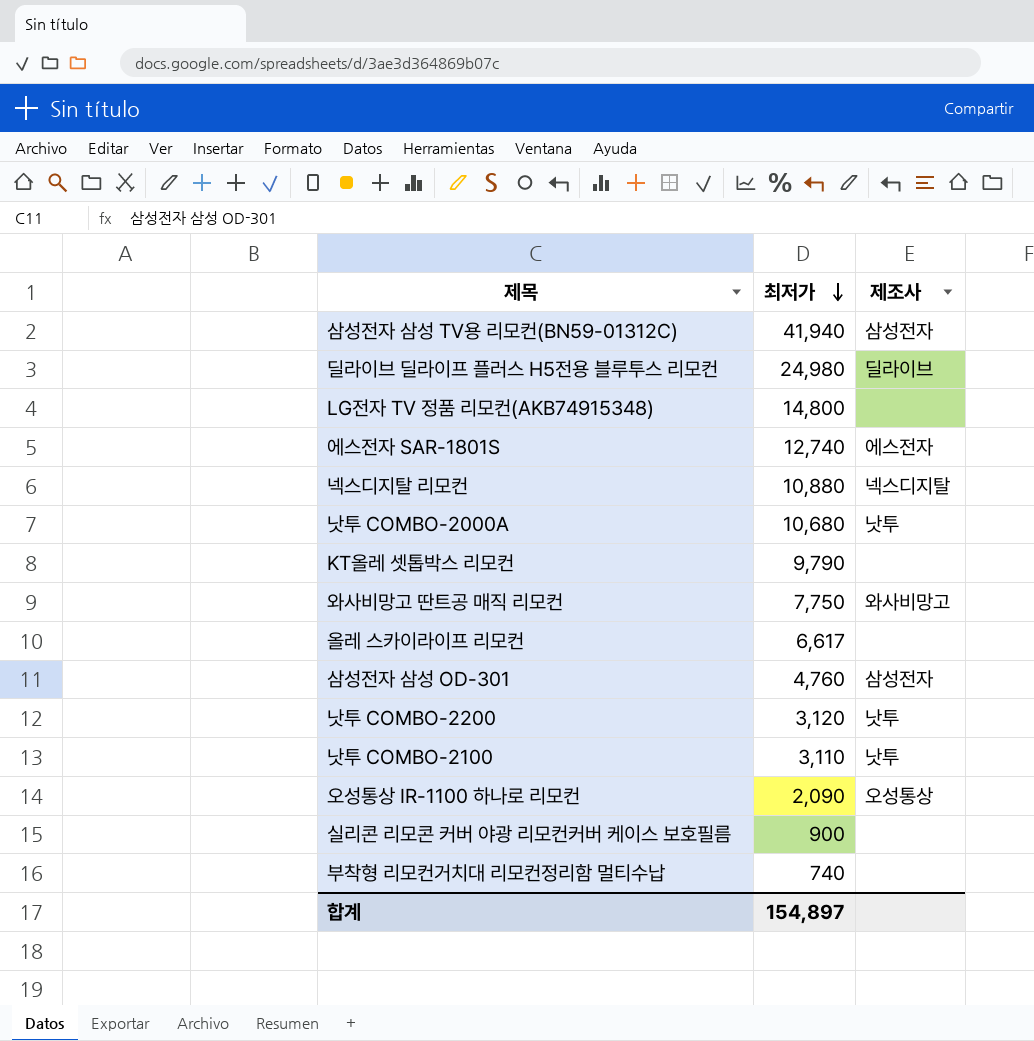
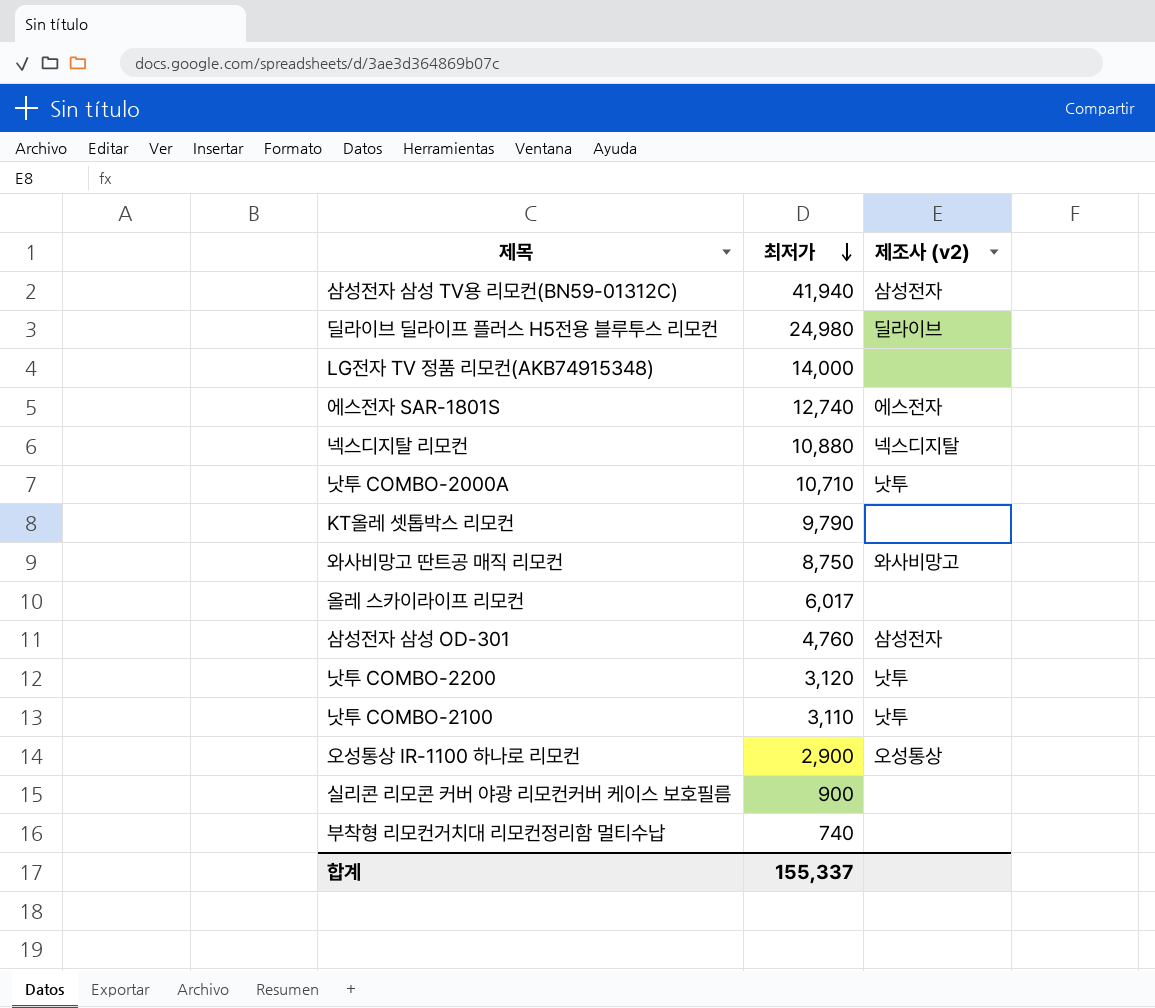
column name: 제조사 -> 제조사 (v2)
LG전자 TV 정품 리모컨(AKB74915348) | 최저가: 14,800 -> 14,000
낫투 COMBO-2000A | 최저가: 10,680 -> 10,710
와사비망고 딴트공 매직 리모컨 | 최저가: 7,750 -> 8,750
올레 스카이라이프 리모컨 | 최저가: 6,617 -> 6,017
오성통상 IR-1100 하나로 리모컨 | 최저가: 2,090 -> 2,900
합계 | 최저가: 154,897 -> 155,337

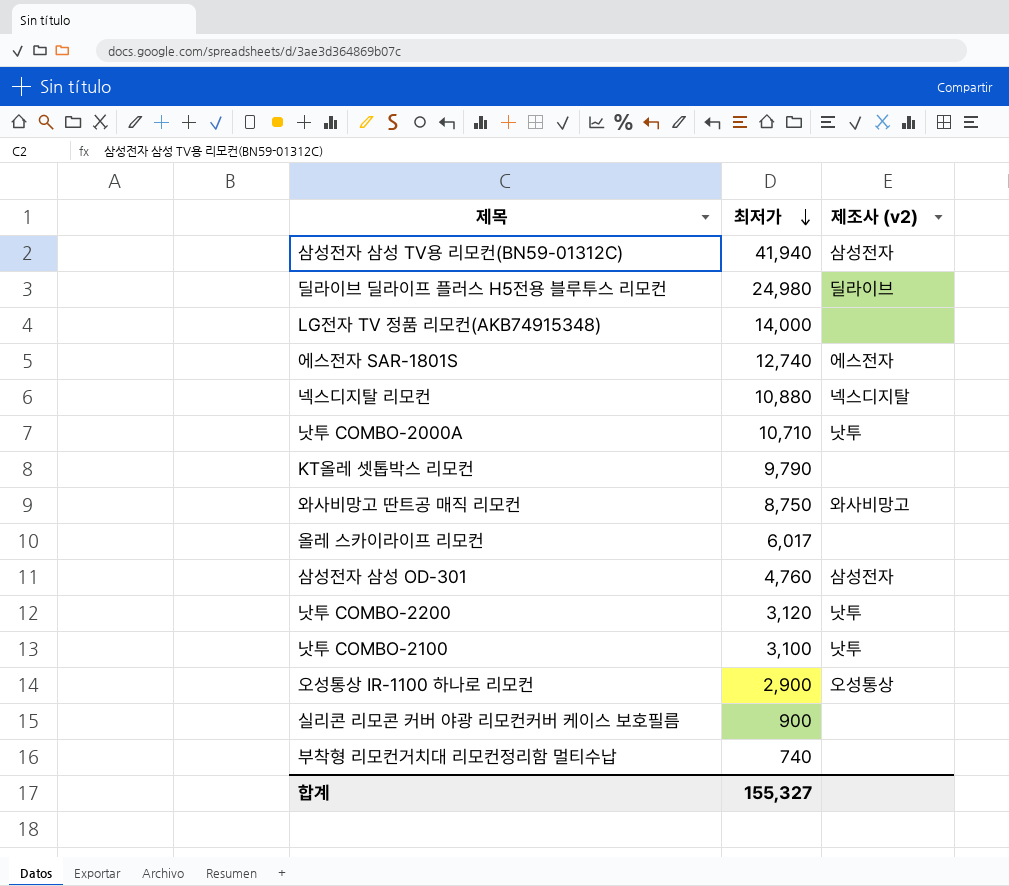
낫투 COMBO-2100 | 최저가: 3,110 -> 3,100
합계 | 최저가: 155,337 -> 155,327

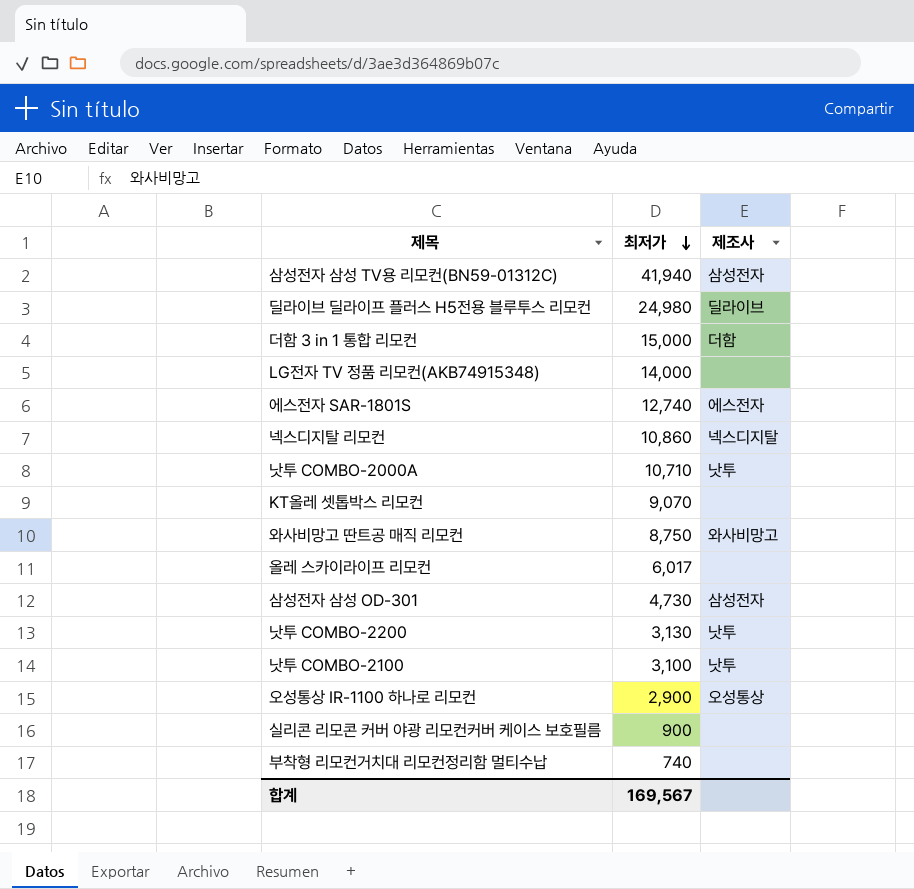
column name: 제조사 (v2) -> 제조사
row 더함 3 in 1 통합 리모컨: none -> 15,000 | 더함
넥스디지탈 리모컨 | 최저가: 10,880 -> 10,860
KT올레 셋톱박스 리모컨 | 최저가: 9,790 -> 9,070
삼성전자 삼성 OD-301 | 최저가: 4,760 -> 4,730
낫투 COMBO-2200 | 최저가: 3,120 -> 3,130
합계 | 최저가: 155,327 -> 169,567

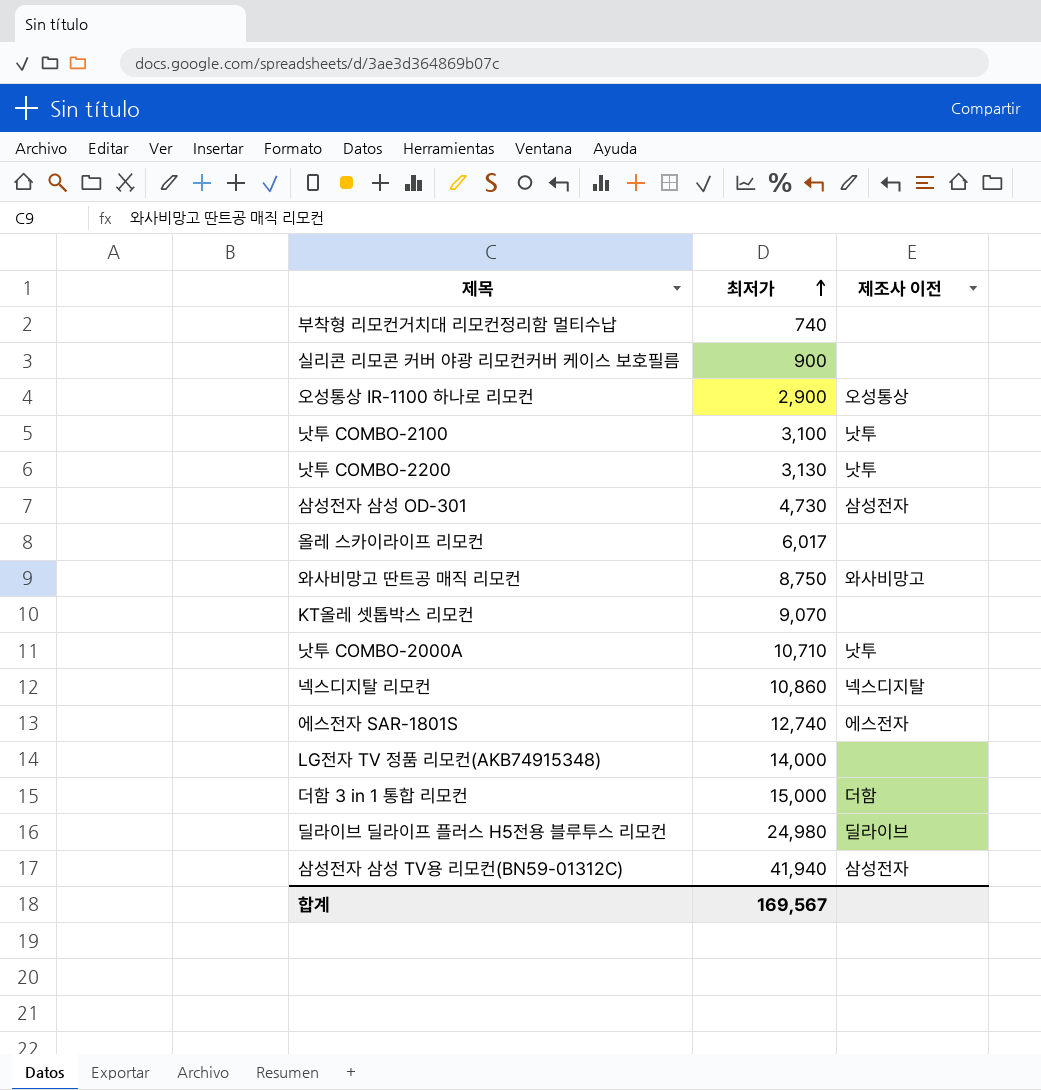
row order: 최저가 descending -> 최저가 ascending
column name: 제조사 -> 제조사 이전

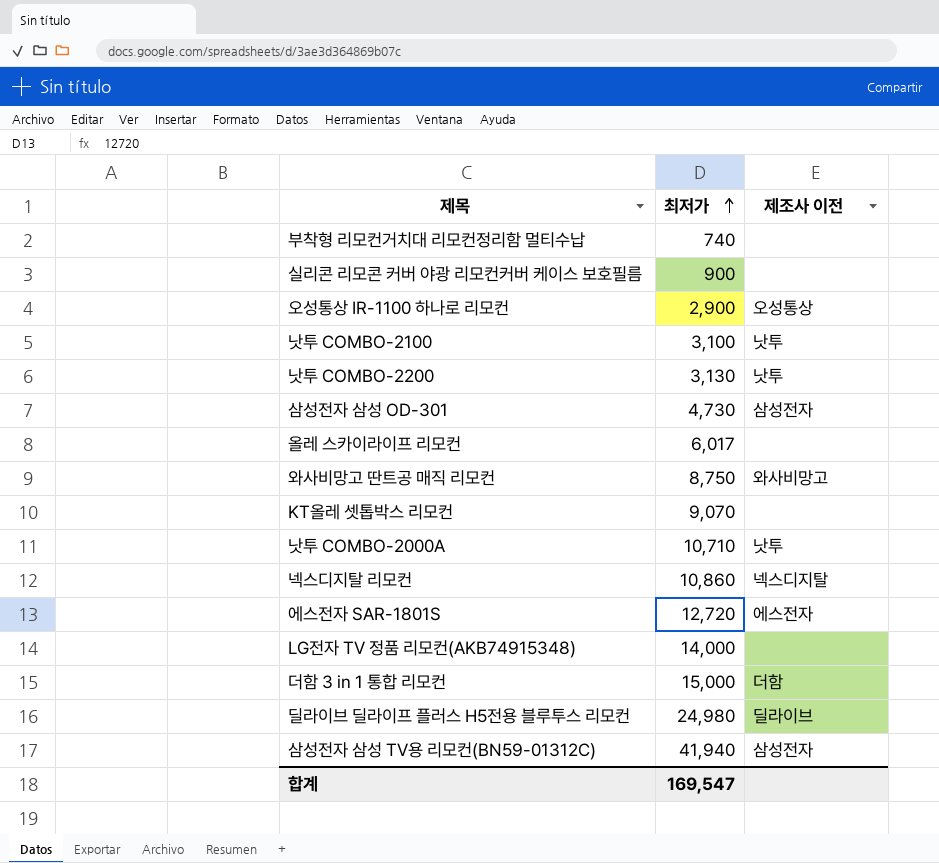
에스전자 SAR-1801S | 최저가: 12,740 -> 12,720
합계 | 최저가: 169,567 -> 169,547

